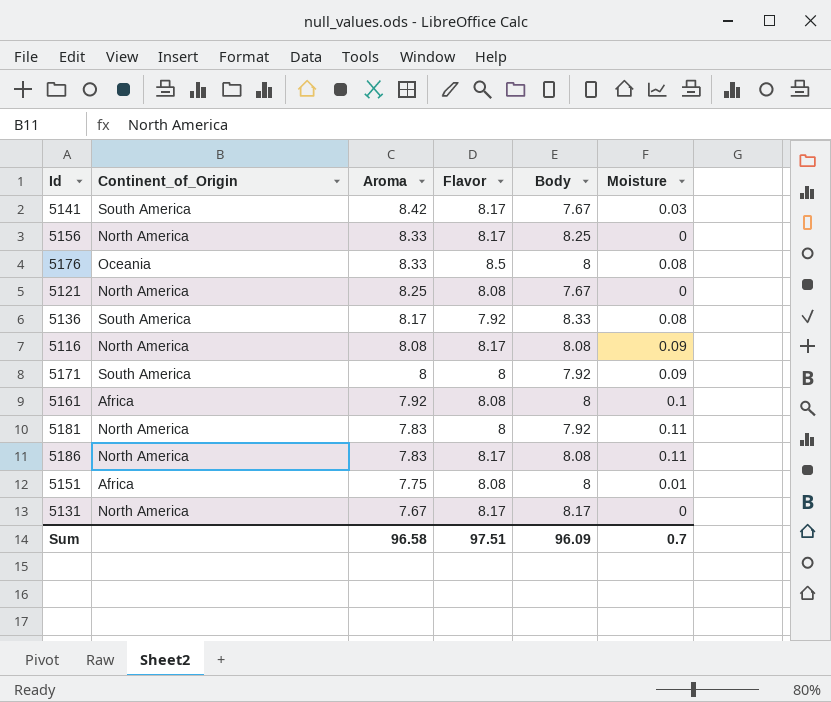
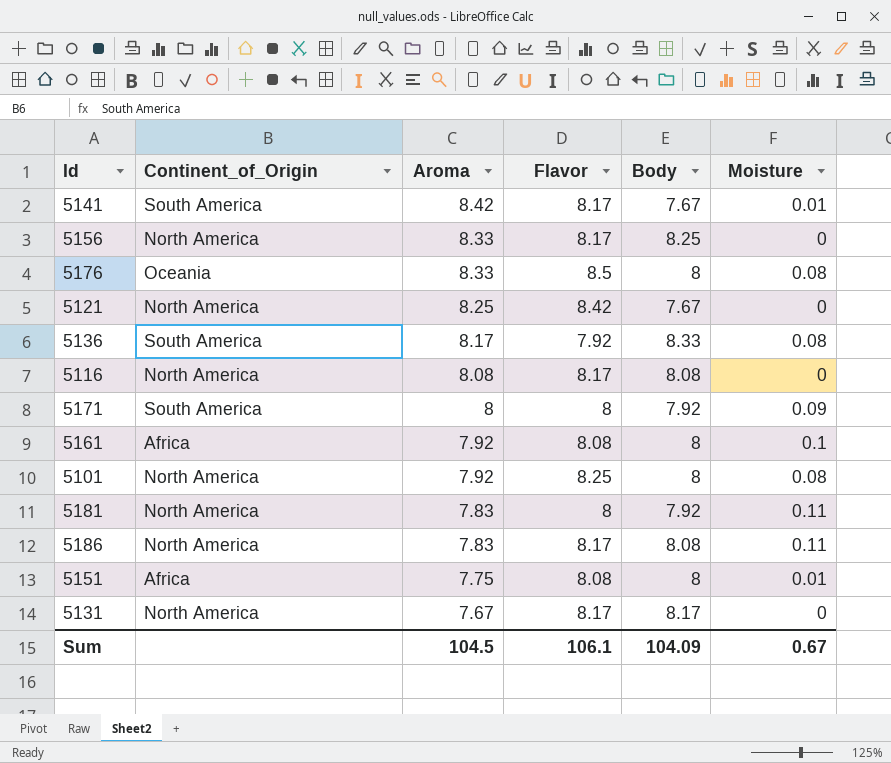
5141 | Moisture: 0.03 -> 0.01
5121 | Flavor: 8.08 -> 8.42
5116 | Moisture: 0.09 -> 0
row 5101: none -> North America | 7.92 | 8.25 | 8 | 0.08
Sum | Aroma: 96.58 -> 104.5
Sum | Flavor: 97.51 -> 106.1
Sum | Body: 96.09 -> 104.09
Sum | Moisture: 0.7 -> 0.67

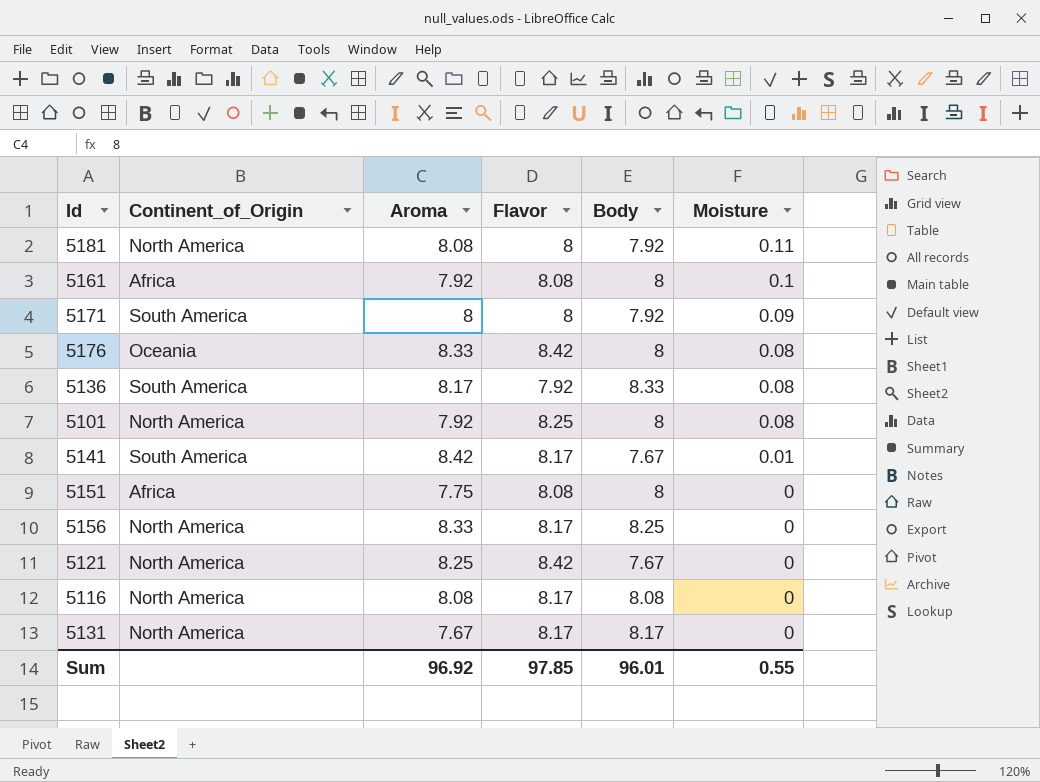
row order: Aroma descending -> Moisture descending
row 5186: North America | 7.83 | 8.17 | 8.08 | 0.11 -> none
5181 | Aroma: 7.83 -> 8.08
5176 | Flavor: 8.5 -> 8.42
5151 | Moisture: 0.01 -> 0
Sum | Aroma: 104.5 -> 96.92
Sum | Flavor: 106.1 -> 97.85
Sum | Body: 104.09 -> 96.01
Sum | Moisture: 0.67 -> 0.55

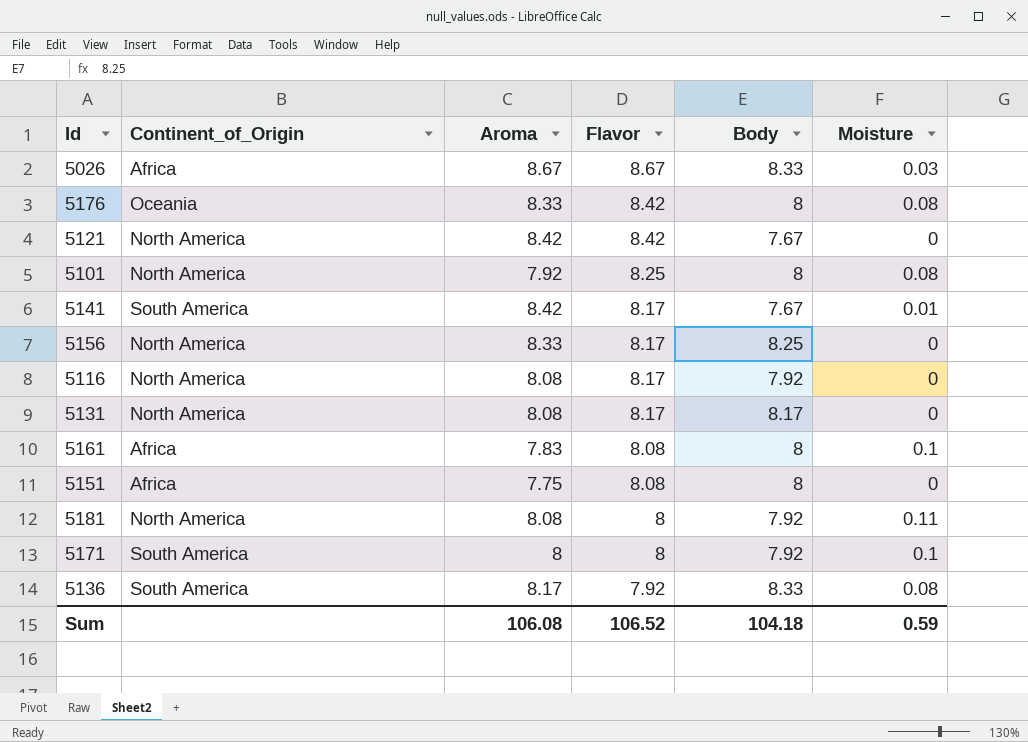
row order: Moisture descending -> Flavor descending
row 5026: none -> Africa | 8.67 | 8.67 | 8.33 | 0.03
5121 | Aroma: 8.25 -> 8.42
5116 | Body: 8.08 -> 7.92
5131 | Aroma: 7.67 -> 8.08
5161 | Aroma: 7.92 -> 7.83
5171 | Moisture: 0.09 -> 0.1
Sum | Aroma: 96.92 -> 106.08
Sum | Flavor: 97.85 -> 106.52
Sum | Body: 96.01 -> 104.18
Sum | Moisture: 0.55 -> 0.59

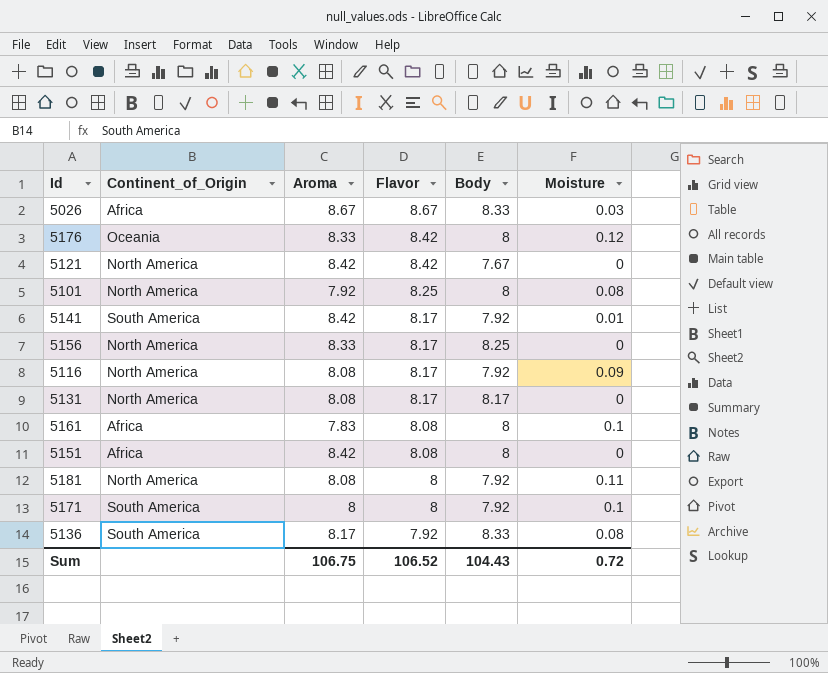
5176 | Moisture: 0.08 -> 0.12
5141 | Body: 7.67 -> 7.92
5116 | Moisture: 0 -> 0.09
5151 | Aroma: 7.75 -> 8.42
Sum | Aroma: 106.08 -> 106.75
Sum | Body: 104.18 -> 104.43
Sum | Moisture: 0.59 -> 0.72

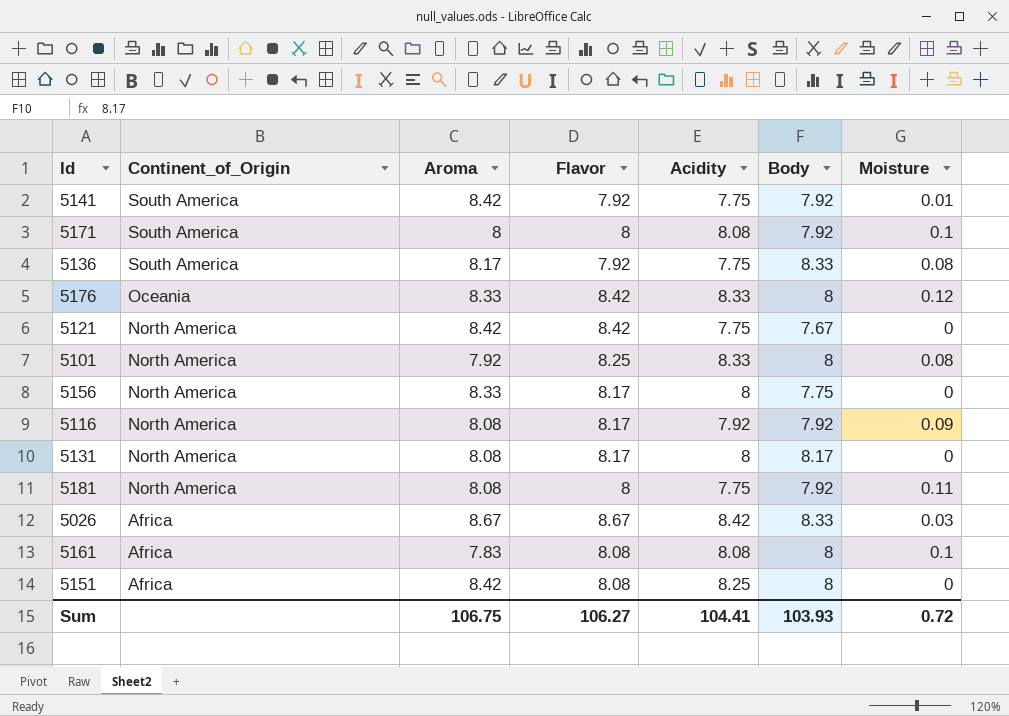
row order: Flavor descending -> Continent_of_Origin descending
column Acidity | position: none -> 5
5141 | Flavor: 8.17 -> 7.92
5156 | Body: 8.25 -> 7.75
Sum | Flavor: 106.52 -> 106.27
Sum | Body: 104.43 -> 103.93

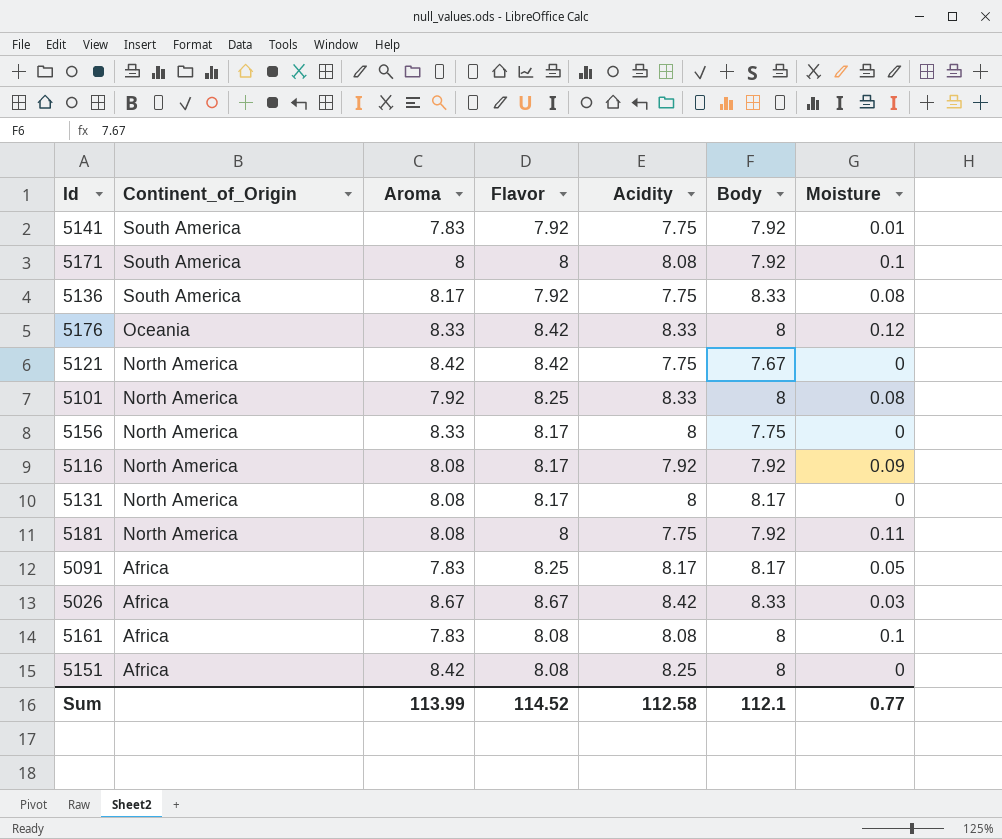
5141 | Aroma: 8.42 -> 7.83
row 5091: none -> Africa | 7.83 | 8.25 | 8.17 | 8.17 | 0.05
Sum | Aroma: 106.75 -> 113.99
Sum | Flavor: 106.27 -> 114.52
Sum | Acidity: 104.41 -> 112.58
Sum | Body: 103.93 -> 112.1
Sum | Moisture: 0.72 -> 0.77

